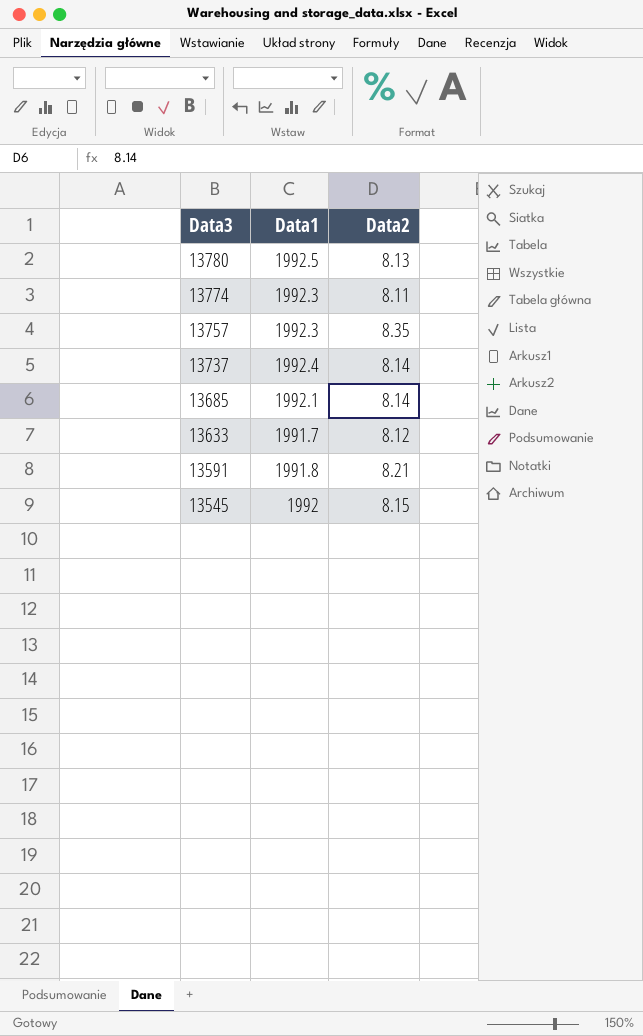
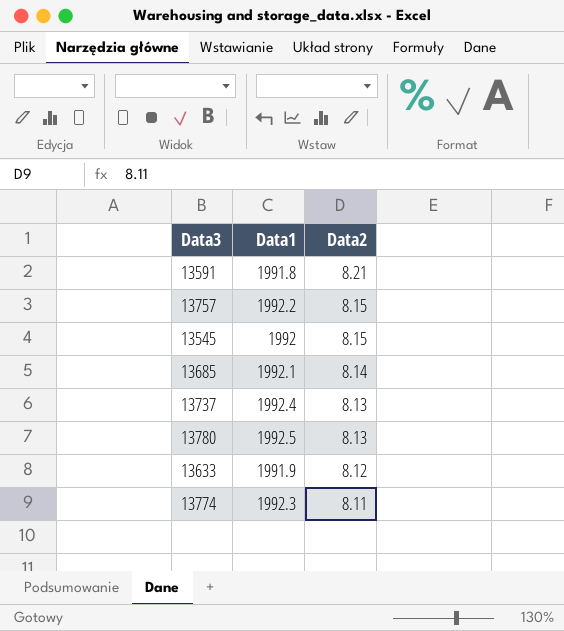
row order: Data3 descending -> Data2 descending
13757 | Data1: 1992.3 -> 1992.2
13757 | Data2: 8.35 -> 8.15
13737 | Data2: 8.14 -> 8.13
13633 | Data1: 1991.7 -> 1991.9

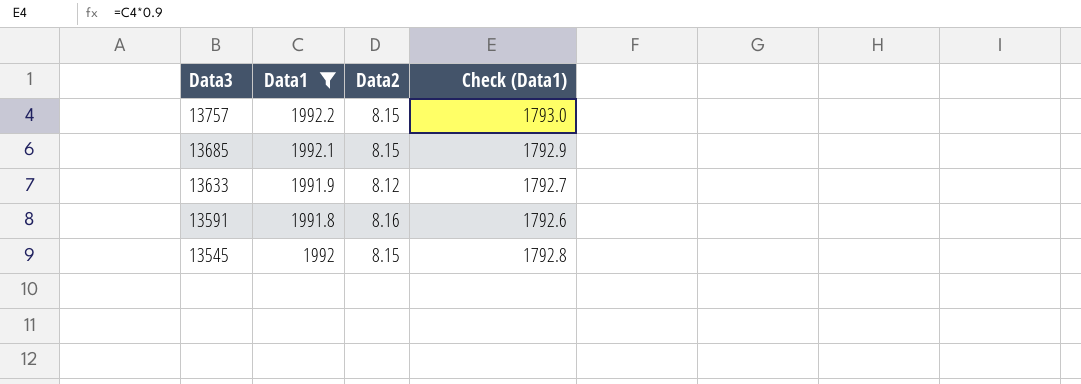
filter: none -> Data1 <= 1992.2
row order: Data2 descending -> Data3 descending
column Check (Data1) | formula: none -> [Data1] * 0.9
13685 | Data2: 8.14 -> 8.15
13591 | Data2: 8.21 -> 8.16

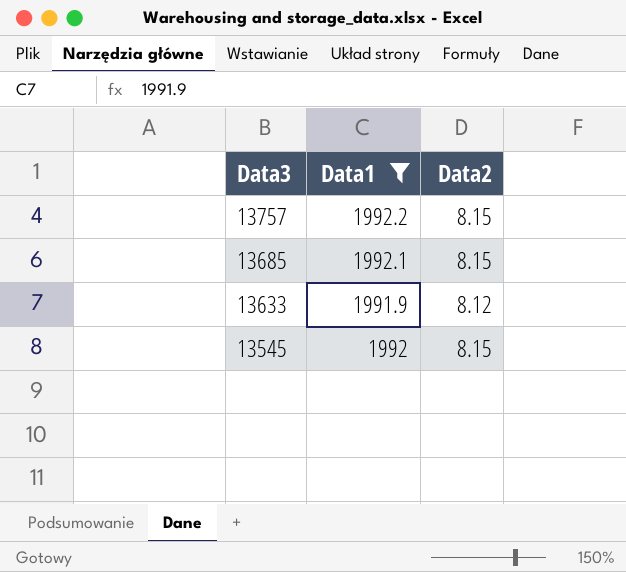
column Check (Data1) | formula: [Data1] * 0.9 -> none
row 13591: 1991.8 | 8.16 | 1792.6 -> none

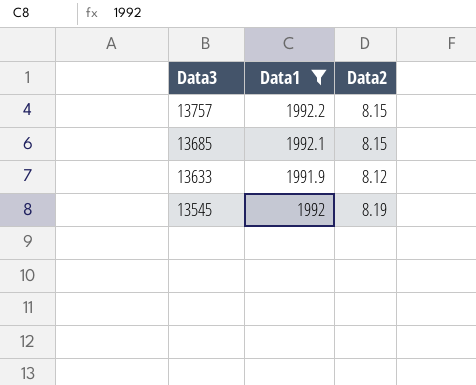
13545 | Data2: 8.15 -> 8.19

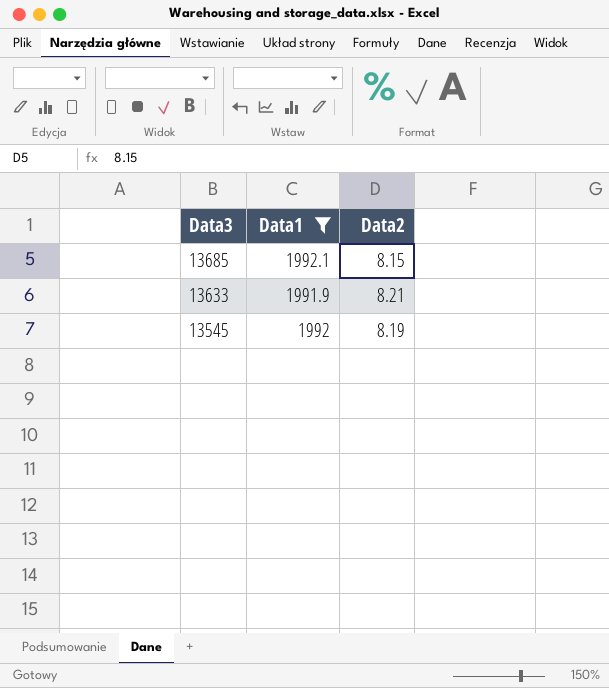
row 13757: 1992.2 | 8.15 -> none
13633 | Data2: 8.12 -> 8.21

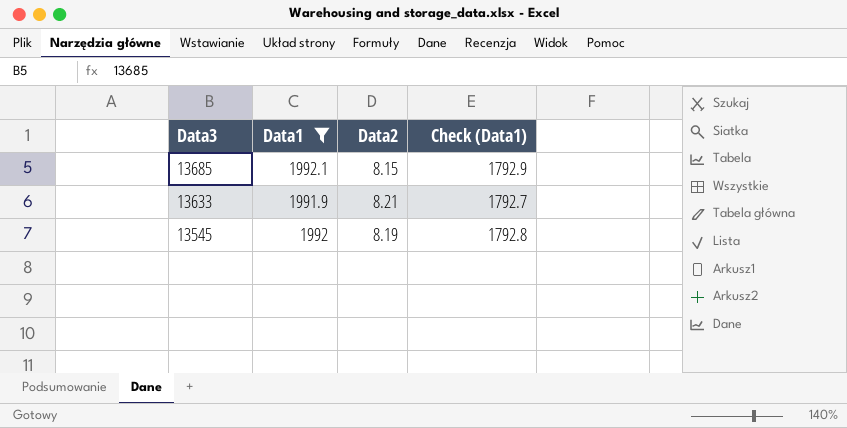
column Check (Data1) | formula: none -> [Data1] * 0.9

